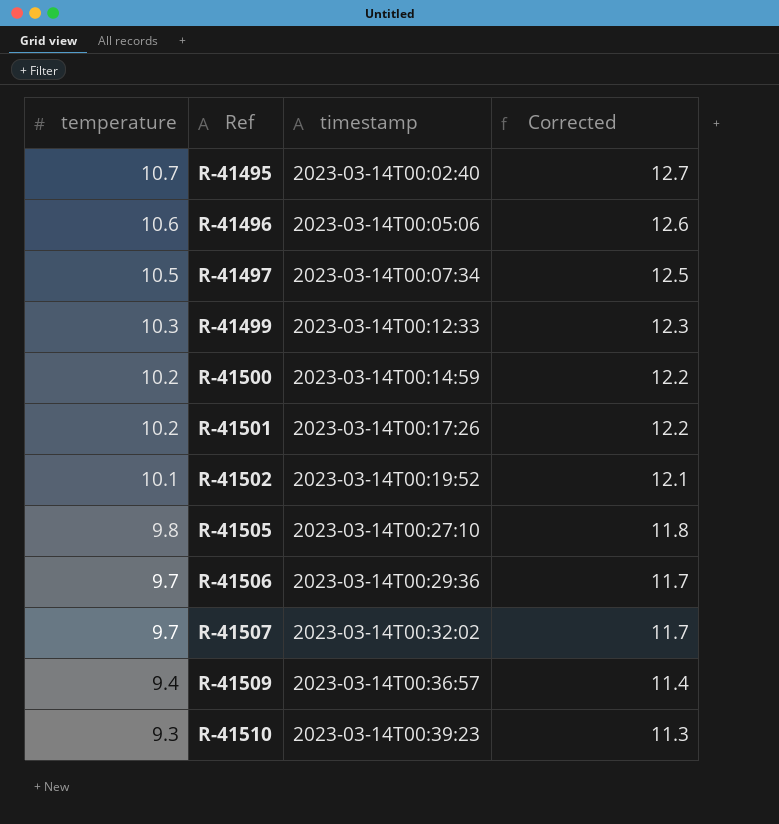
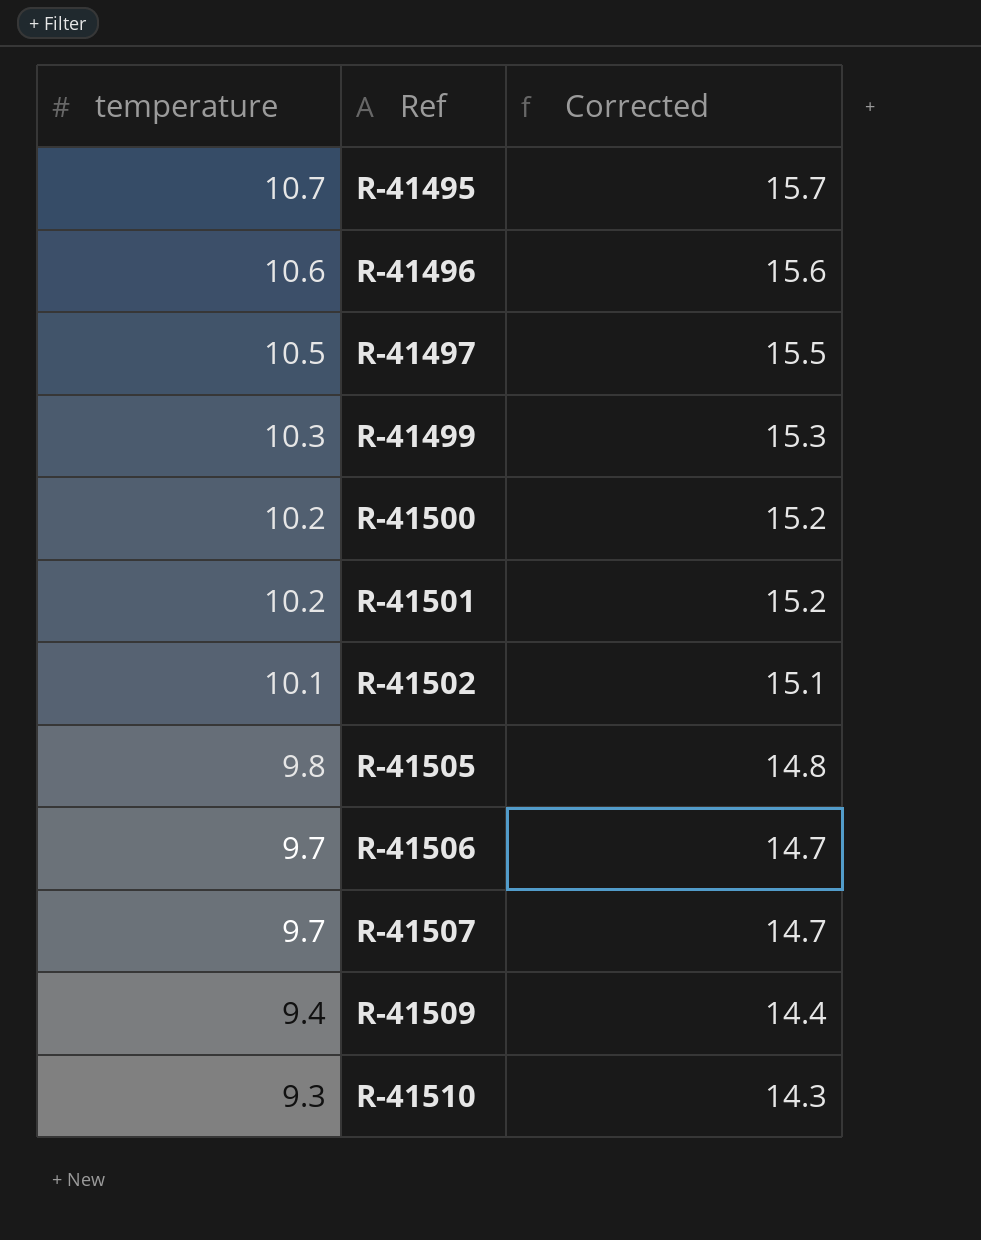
column timestamp | position: 3 -> none
column Corrected | formula: [temperature] + 2 -> [temperature] + 5

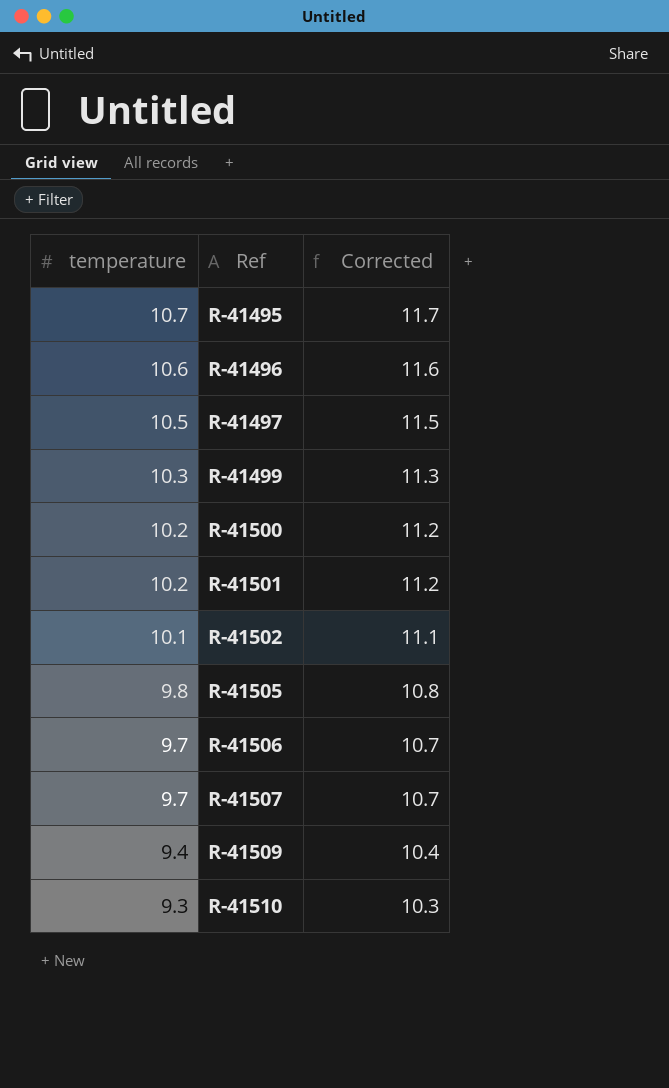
column Corrected | formula: [temperature] + 5 -> [temperature] + 1

